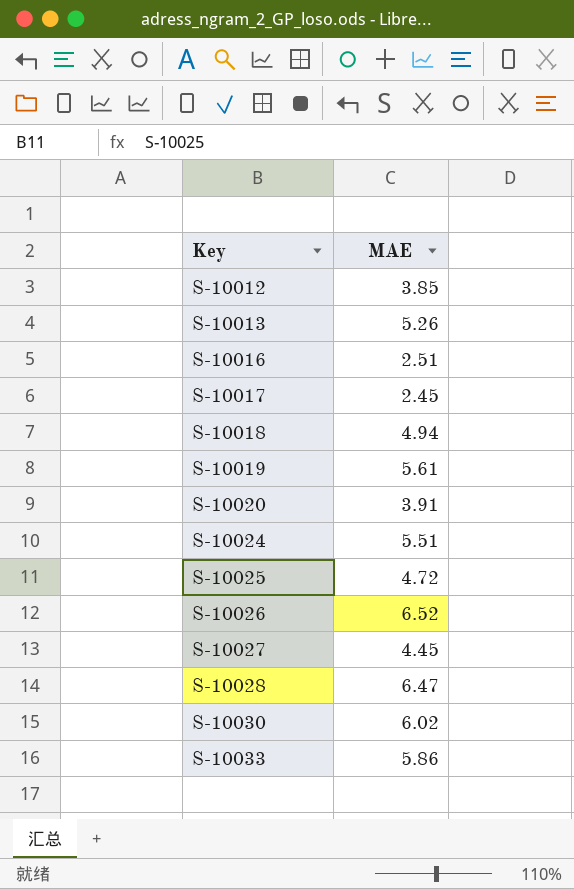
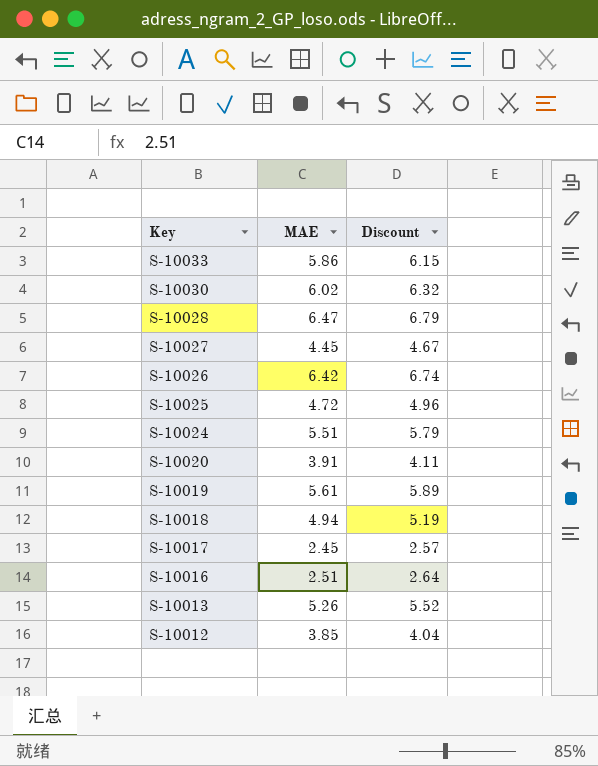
row order: Key ascending -> Key descending
column Discount | formula: none -> [MAE] * 1.05
S-10026 | MAE: 6.52 -> 6.42

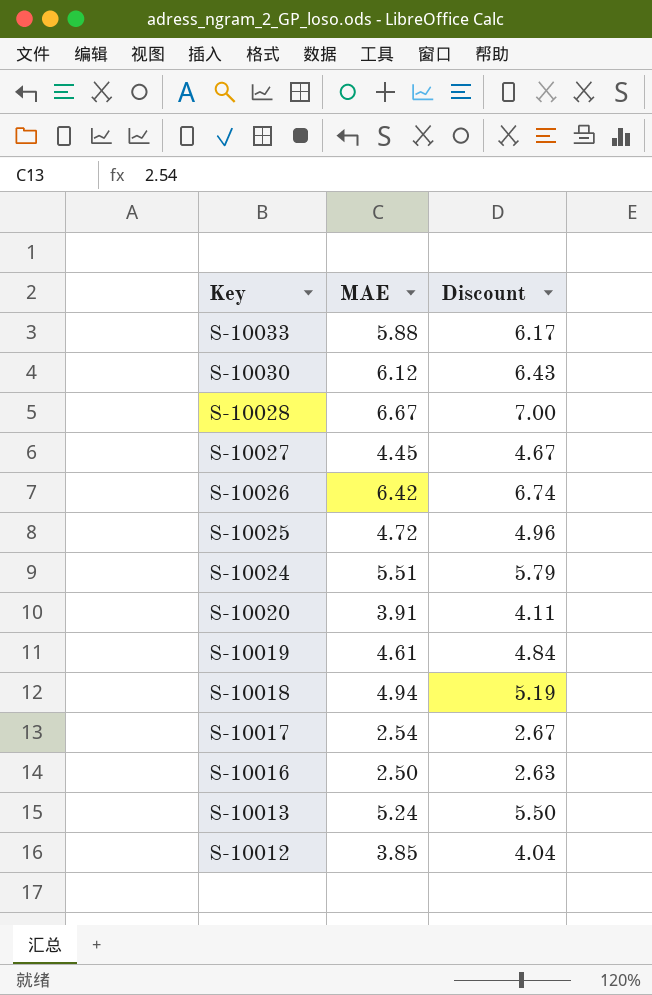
S-10033 | MAE: 5.86 -> 5.88
S-10033 | Discount: 6.15 -> 6.17
S-10030 | MAE: 6.02 -> 6.12
S-10030 | Discount: 6.32 -> 6.43
S-10028 | MAE: 6.47 -> 6.67
S-10028 | Discount: 6.79 -> 7.00
S-10019 | MAE: 5.61 -> 4.61
S-10019 | Discount: 5.89 -> 4.84
S-10017 | MAE: 2.45 -> 2.54
S-10017 | Discount: 2.57 -> 2.67
S-10016 | MAE: 2.51 -> 2.50
S-10016 | Discount: 2.64 -> 2.63
S-10013 | MAE: 5.26 -> 5.24
S-10013 | Discount: 5.52 -> 5.50

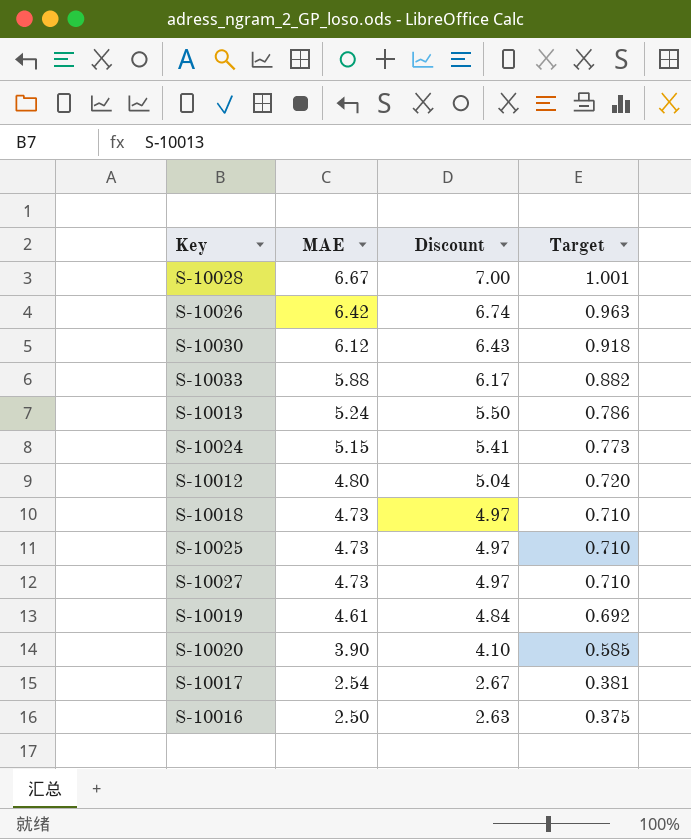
row order: Key descending -> MAE descending
column Target | formula: none -> [MAE] * 0.15
S-10024 | MAE: 5.51 -> 5.15
S-10024 | Discount: 5.79 -> 5.41
S-10012 | MAE: 3.85 -> 4.80
S-10012 | Discount: 4.04 -> 5.04
S-10018 | MAE: 4.94 -> 4.73
S-10018 | Discount: 5.19 -> 4.97
S-10025 | MAE: 4.72 -> 4.73
S-10025 | Discount: 4.96 -> 4.97
S-10027 | MAE: 4.45 -> 4.73
S-10027 | Discount: 4.67 -> 4.97
S-10020 | MAE: 3.91 -> 3.90
S-10020 | Discount: 4.11 -> 4.10

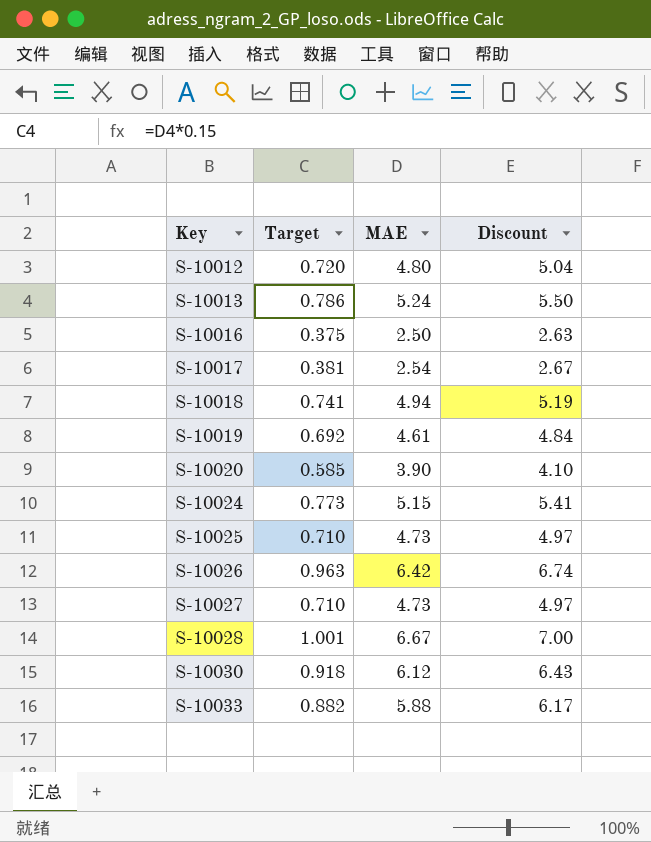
row order: MAE descending -> Key ascending
column Target | position: 4 -> 2
S-10018 | Target: 0.710 -> 0.741
S-10018 | MAE: 4.73 -> 4.94
S-10018 | Discount: 4.97 -> 5.19

